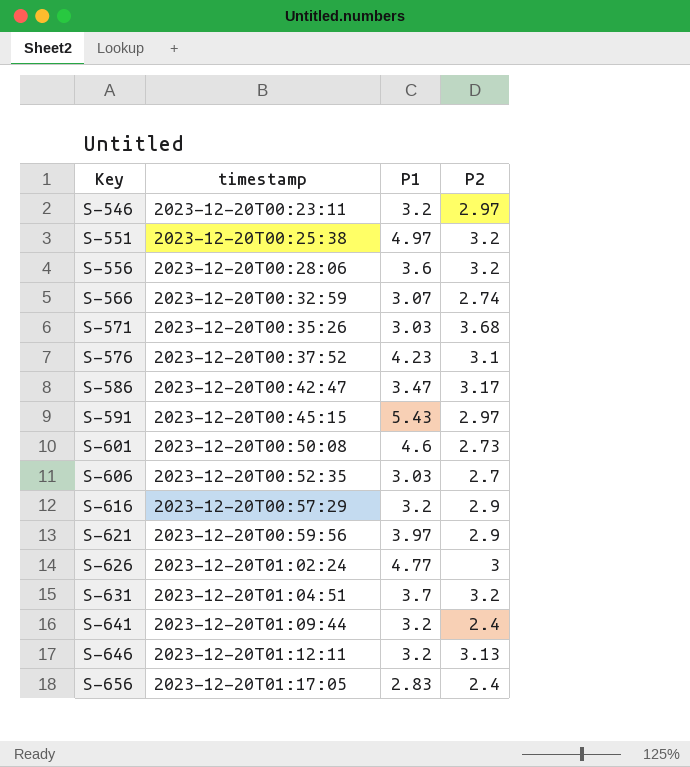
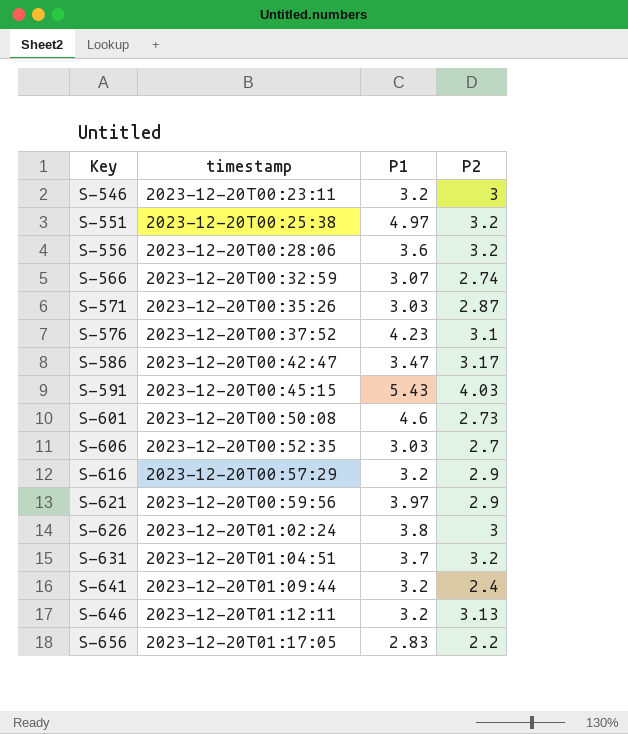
S-546 | P2: 2.97 -> 3
S-571 | P2: 3.68 -> 2.87
S-591 | P2: 2.97 -> 4.03
S-626 | P1: 4.77 -> 3.8
S-656 | P2: 2.4 -> 2.2

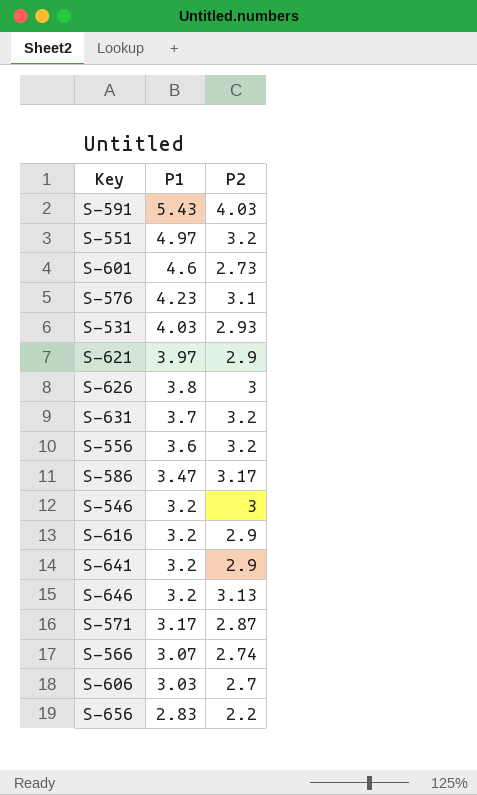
row order: Key ascending -> P1 descending
column timestamp | position: 2 -> none
row S-531: none -> 4.03 | 2.93
S-641 | P2: 2.4 -> 2.9
S-571 | P1: 3.03 -> 3.17

